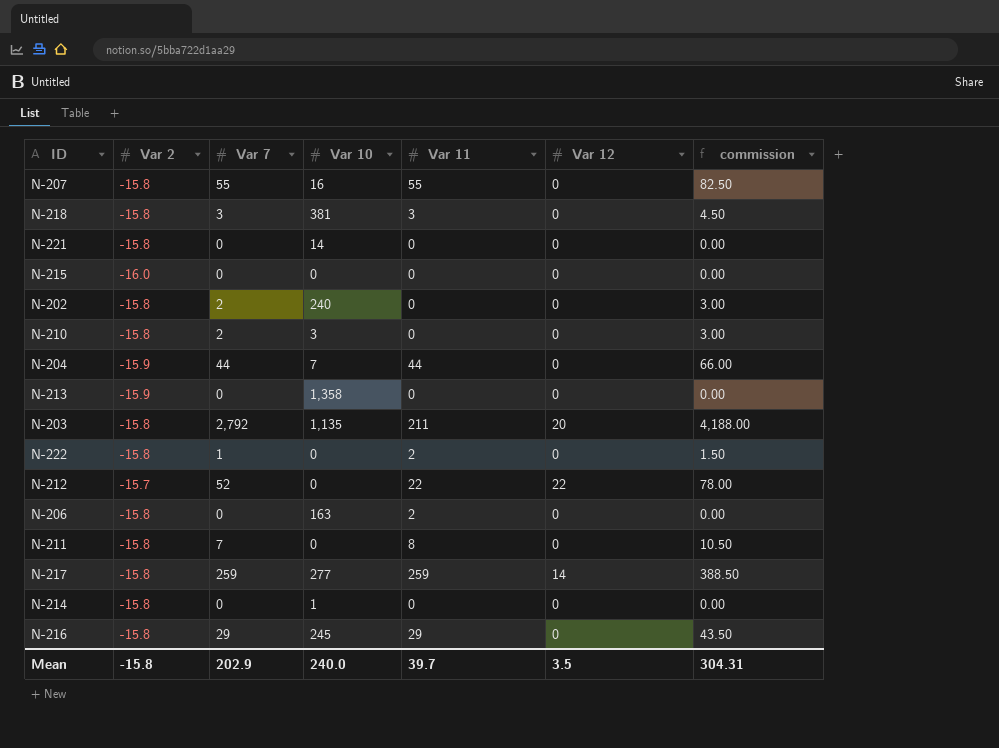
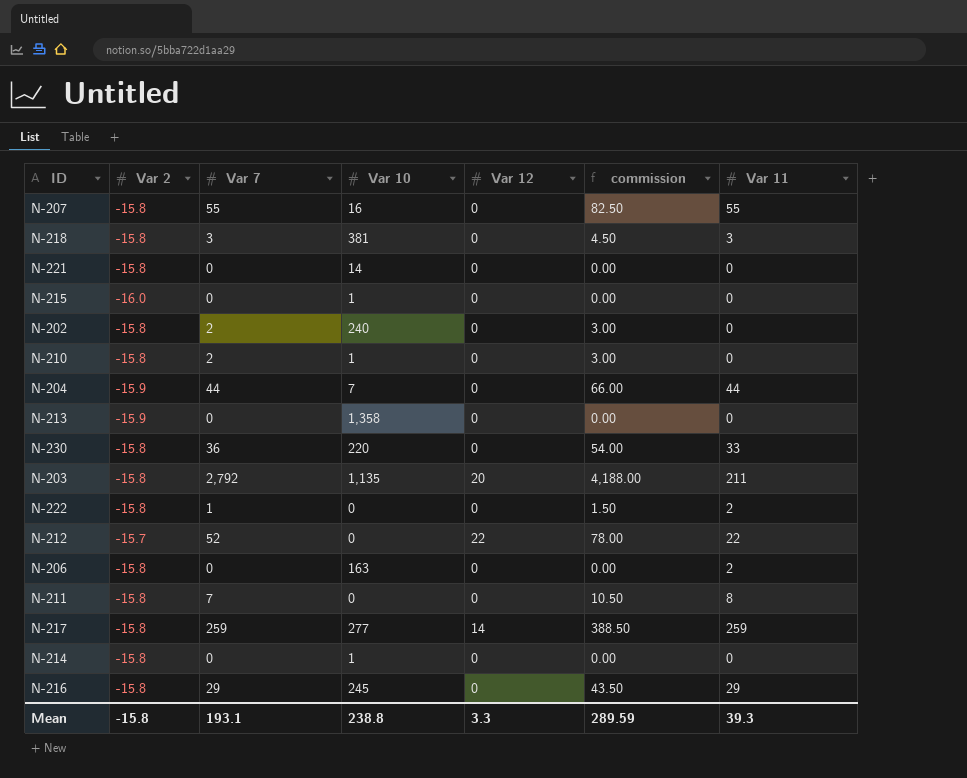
column Var 11 | position: 5 -> 7
N-215 | Var 10: 0 -> 1
N-210 | Var 10: 3 -> 1
row N-230: none -> -15.8 | 36 | 220 | 0 | 54.00 | 33
Mean | Var 7: 202.9 -> 193.1
Mean | Var 10: 240.0 -> 238.8
Mean | Var 12: 3.5 -> 3.3
Mean | commission: 304.31 -> 289.59
Mean | Var 11: 39.7 -> 39.3

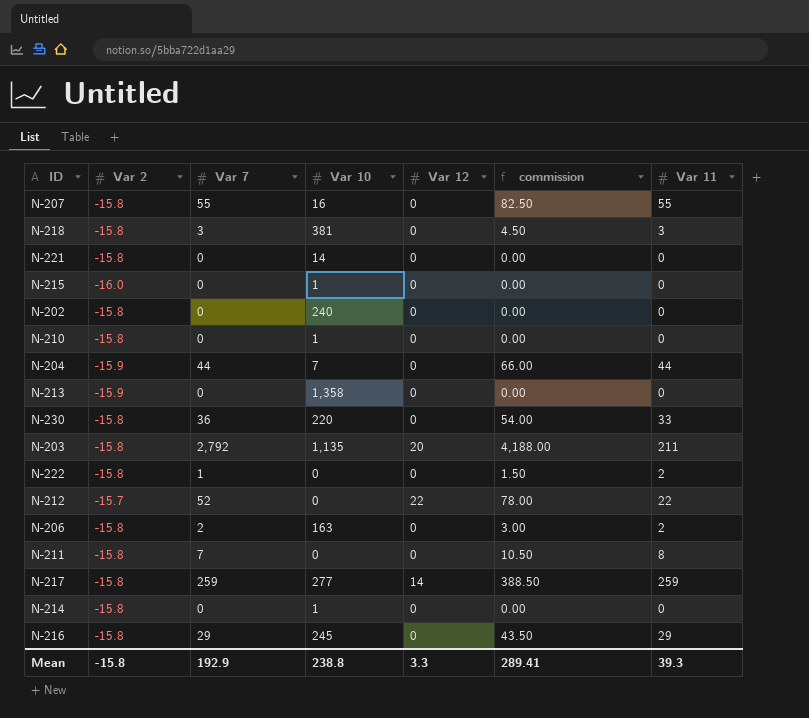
N-202 | Var 7: 2 -> 0
N-202 | commission: 3.00 -> 0.00
N-210 | Var 7: 2 -> 0
N-210 | commission: 3.00 -> 0.00
N-206 | Var 7: 0 -> 2
N-206 | commission: 0.00 -> 3.00
Mean | Var 7: 193.1 -> 192.9
Mean | commission: 289.59 -> 289.41

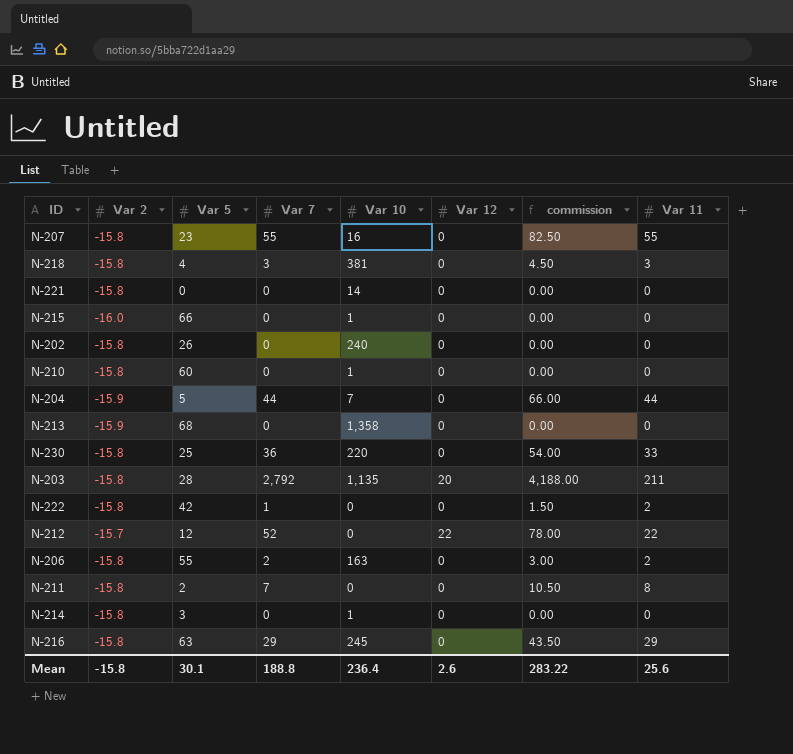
column Var 5 | position: none -> 3
row N-217: -15.8 | 259 | 277 | 14 | 388.50 | 259 -> none
Mean | Var 7: 192.9 -> 188.8
Mean | Var 10: 238.8 -> 236.4
Mean | Var 12: 3.3 -> 2.6
Mean | commission: 289.41 -> 283.22
Mean | Var 11: 39.3 -> 25.6

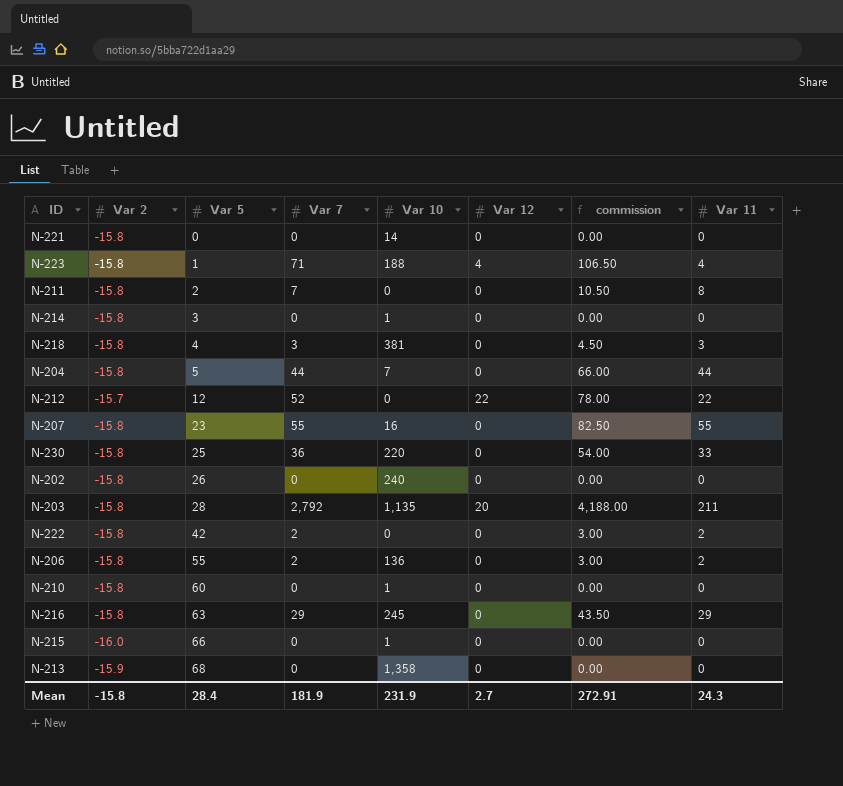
row order: none -> Var 5 ascending
row N-223: none -> -15.8 | 1 | 71 | 188 | 4 | 106.50 | 4
N-204 | Var 2: -15.9 -> -15.8
N-222 | Var 7: 1 -> 2
N-222 | commission: 1.50 -> 3.00
N-206 | Var 10: 163 -> 136
Mean | Var 5: 30.1 -> 28.4
Mean | Var 7: 188.8 -> 181.9
Mean | Var 10: 236.4 -> 231.9
Mean | Var 12: 2.6 -> 2.7
Mean | commission: 283.22 -> 272.91
Mean | Var 11: 25.6 -> 24.3

